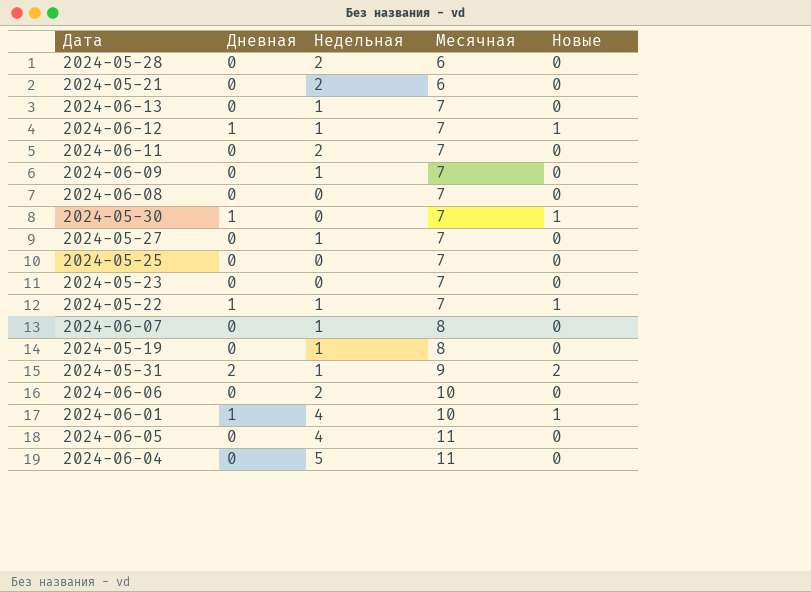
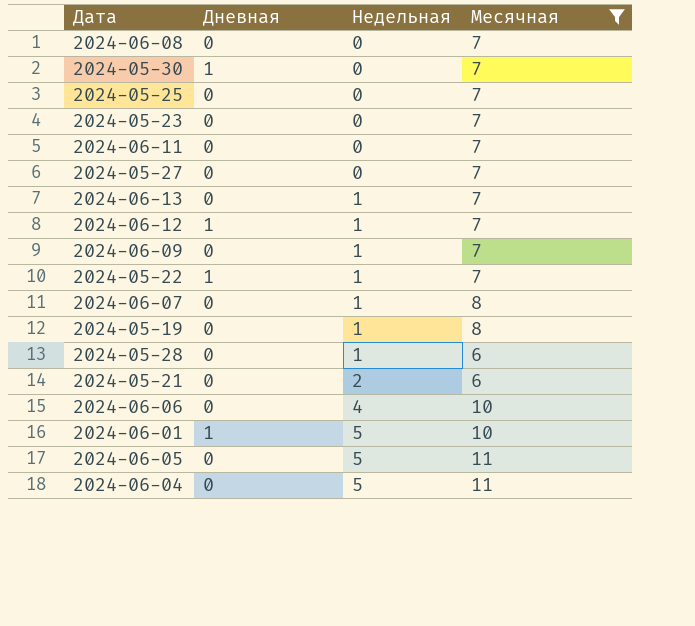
filter: none -> Месячная != 9
row order: Месячная ascending -> Недельная ascending
column Новые | position: 5 -> none
2024-06-11 | Недельная: 2 -> 0
2024-05-27 | Недельная: 1 -> 0
2024-05-28 | Недельная: 2 -> 1
2024-06-06 | Недельная: 2 -> 4
2024-06-01 | Недельная: 4 -> 5
2024-06-05 | Недельная: 4 -> 5

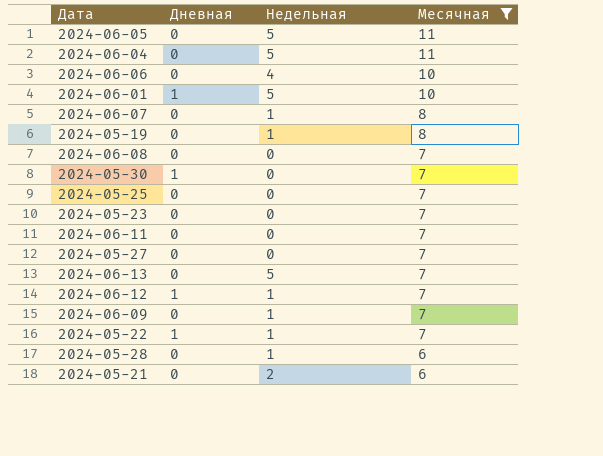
row order: Недельная ascending -> Месячная descending
2024-06-13 | Недельная: 1 -> 5

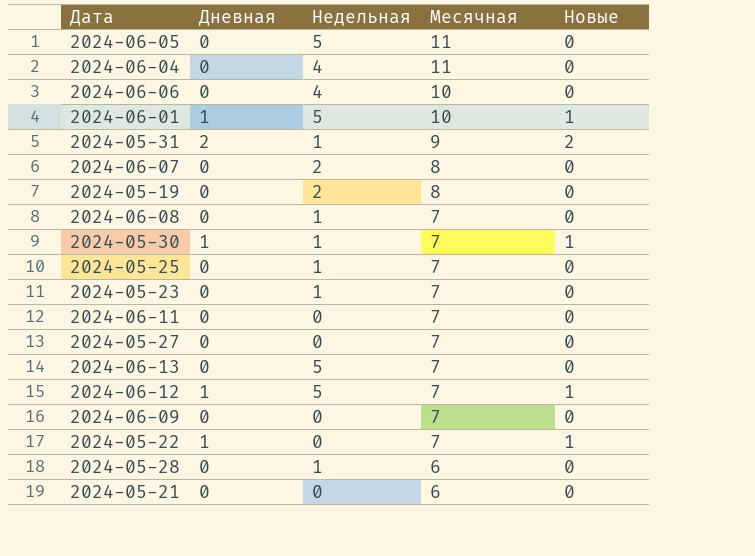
filter: Месячная != 9 -> none
column Новые | position: none -> 5
2024-06-04 | Недельная: 5 -> 4
2024-06-07 | Недельная: 1 -> 2
2024-05-19 | Недельная: 1 -> 2
2024-06-08 | Недельная: 0 -> 1
2024-05-30 | Недельная: 0 -> 1
2024-05-25 | Недельная: 0 -> 1
2024-05-23 | Недельная: 0 -> 1
2024-06-12 | Недельная: 1 -> 5
2024-06-09 | Недельная: 1 -> 0
2024-05-22 | Недельная: 1 -> 0
2024-05-21 | Недельная: 2 -> 0

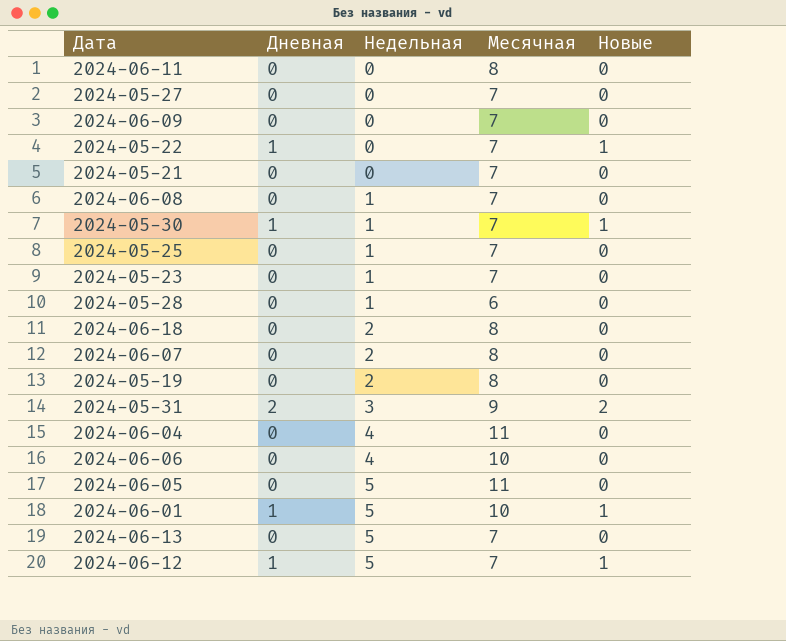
row order: Месячная descending -> Недельная ascending
2024-06-11 | Месячная: 7 -> 8
2024-05-21 | Месячная: 6 -> 7
row 2024-06-18: none -> 0 | 2 | 8 | 0
2024-05-31 | Недельная: 1 -> 3

